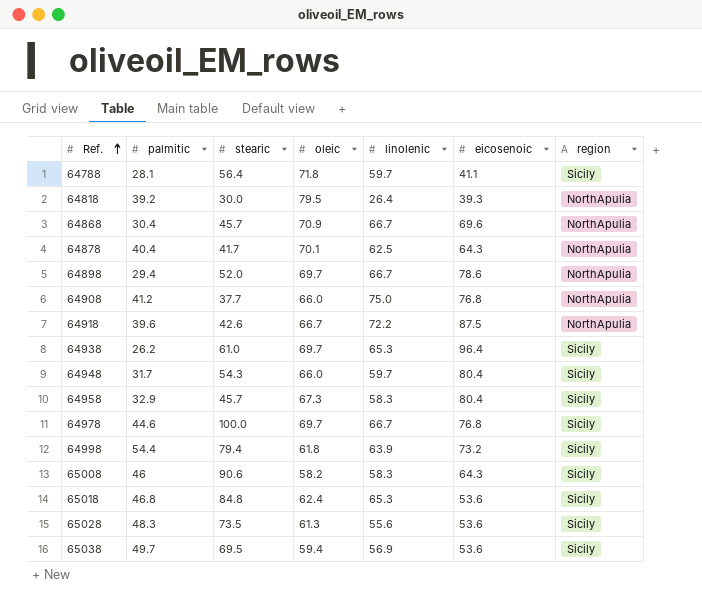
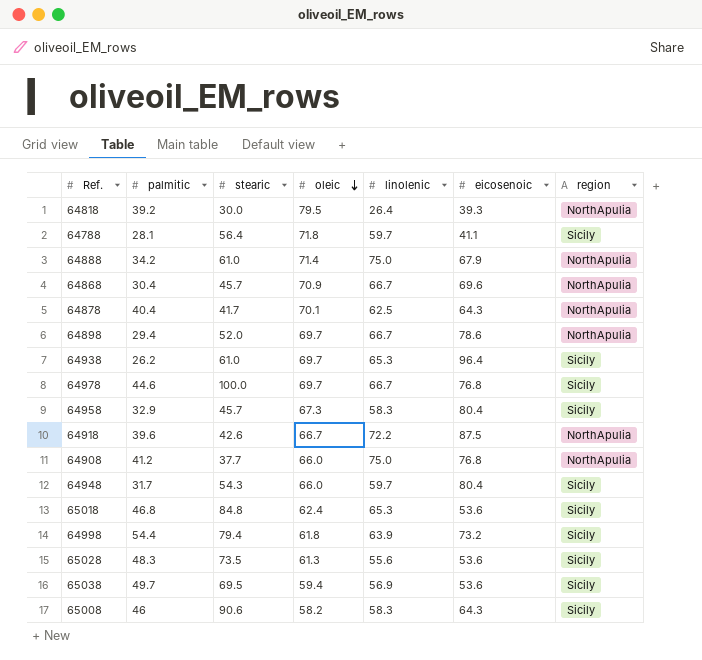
row order: Ref. ascending -> oleic descending
row 64888: none -> 34.2 | 61.0 | 71.4 | 75.0 | 67.9 | NorthApulia

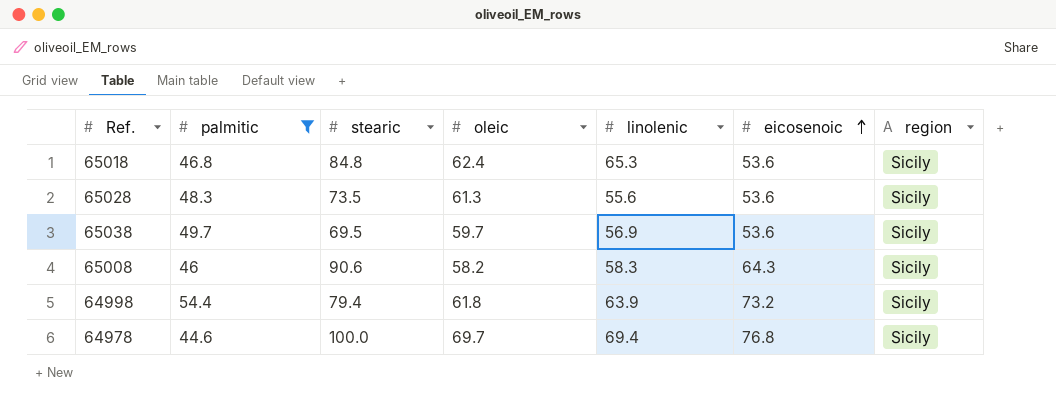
filter: none -> palmitic >= 44.6
row order: oleic descending -> eicosenoic ascending
65038 | oleic: 59.4 -> 59.7
64978 | linolenic: 66.7 -> 69.4

